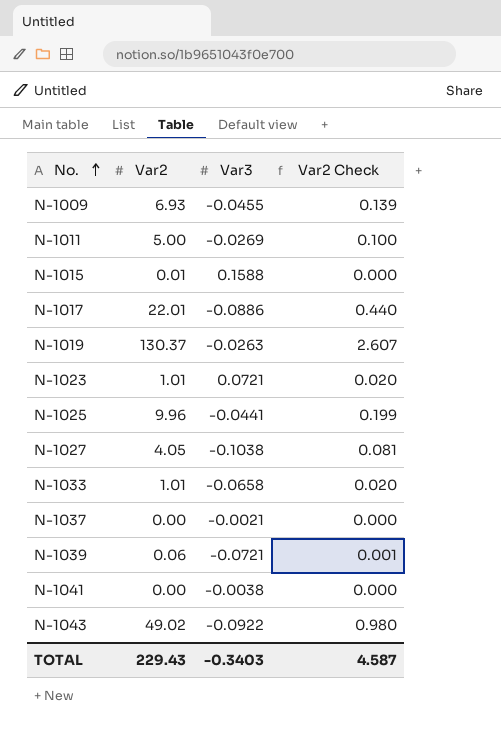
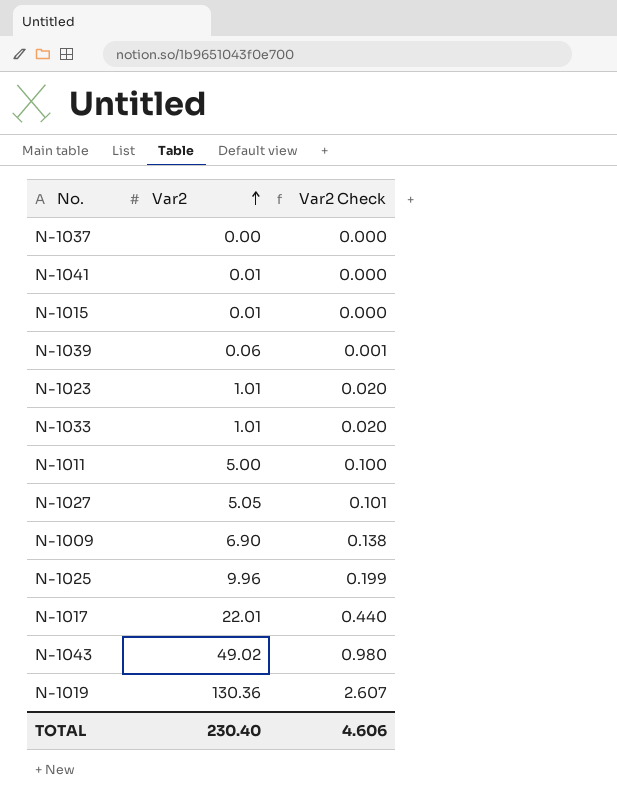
row order: No. ascending -> Var2 ascending
column Var3 | position: 3 -> none
N-1041 | Var2: 0.00 -> 0.01
N-1027 | Var2: 4.05 -> 5.05
N-1027 | Var2 Check: 0.081 -> 0.101
N-1009 | Var2: 6.93 -> 6.90
N-1009 | Var2 Check: 0.139 -> 0.138
N-1019 | Var2: 130.37 -> 130.36
TOTAL | Var2: 229.43 -> 230.40
TOTAL | Var2 Check: 4.587 -> 4.606

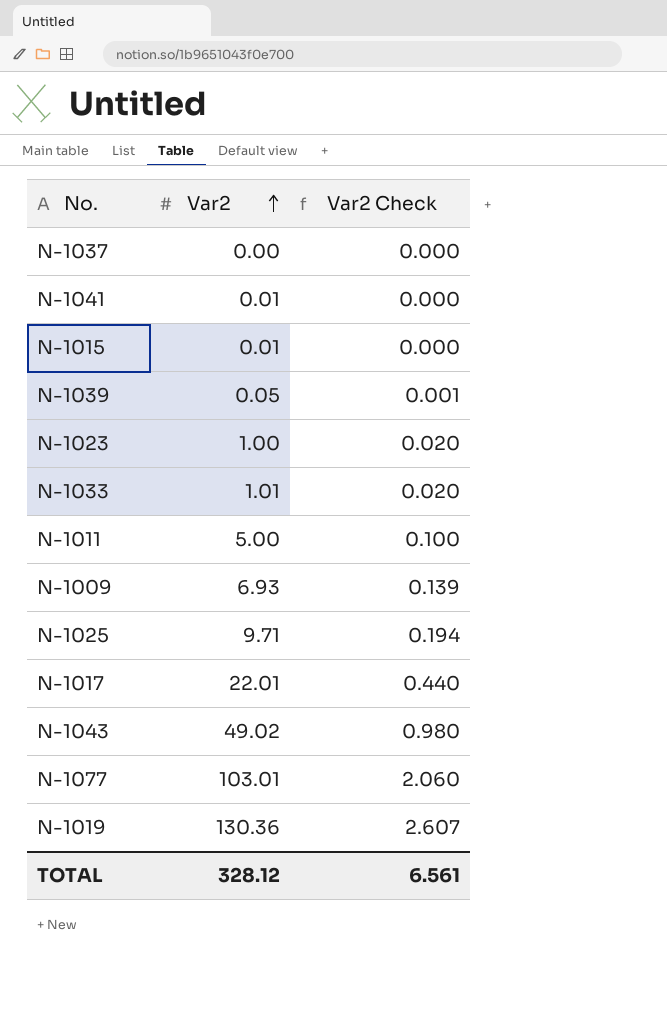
row N-1027: 5.05 | 0.101 -> none
N-1039 | Var2: 0.06 -> 0.05
N-1023 | Var2: 1.01 -> 1.00
N-1009 | Var2: 6.90 -> 6.93
N-1009 | Var2 Check: 0.138 -> 0.139
N-1025 | Var2: 9.96 -> 9.71
N-1025 | Var2 Check: 0.199 -> 0.194
row N-1077: none -> 103.01 | 2.060
TOTAL | Var2: 230.40 -> 328.12
TOTAL | Var2 Check: 4.606 -> 6.561

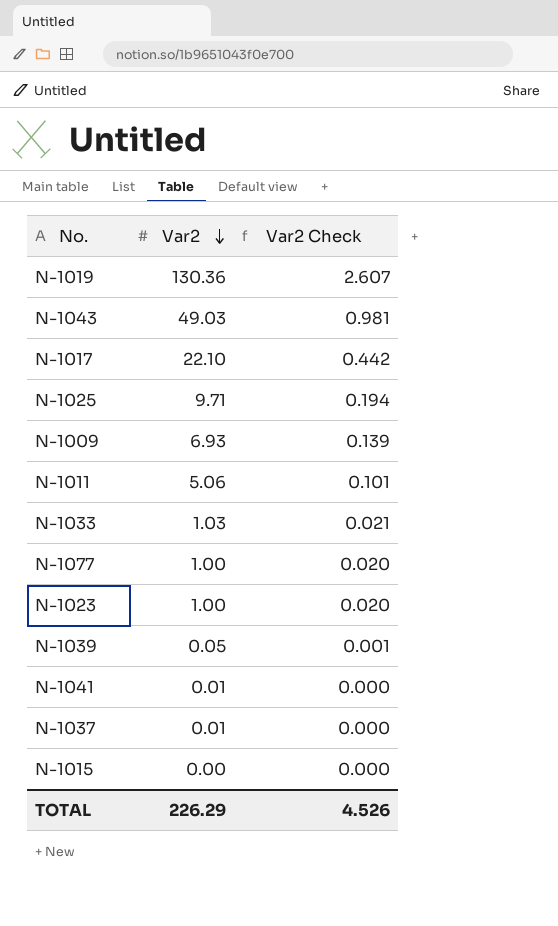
row order: Var2 ascending -> Var2 descending
N-1043 | Var2: 49.02 -> 49.03
N-1043 | Var2 Check: 0.980 -> 0.981
N-1017 | Var2: 22.01 -> 22.10
N-1017 | Var2 Check: 0.440 -> 0.442
N-1011 | Var2: 5.00 -> 5.06
N-1011 | Var2 Check: 0.100 -> 0.101
N-1033 | Var2: 1.01 -> 1.03
N-1033 | Var2 Check: 0.020 -> 0.021
N-1077 | Var2: 103.01 -> 1.00
N-1077 | Var2 Check: 2.060 -> 0.020
N-1037 | Var2: 0.00 -> 0.01
N-1015 | Var2: 0.01 -> 0.00
TOTAL | Var2: 328.12 -> 226.29
TOTAL | Var2 Check: 6.561 -> 4.526

